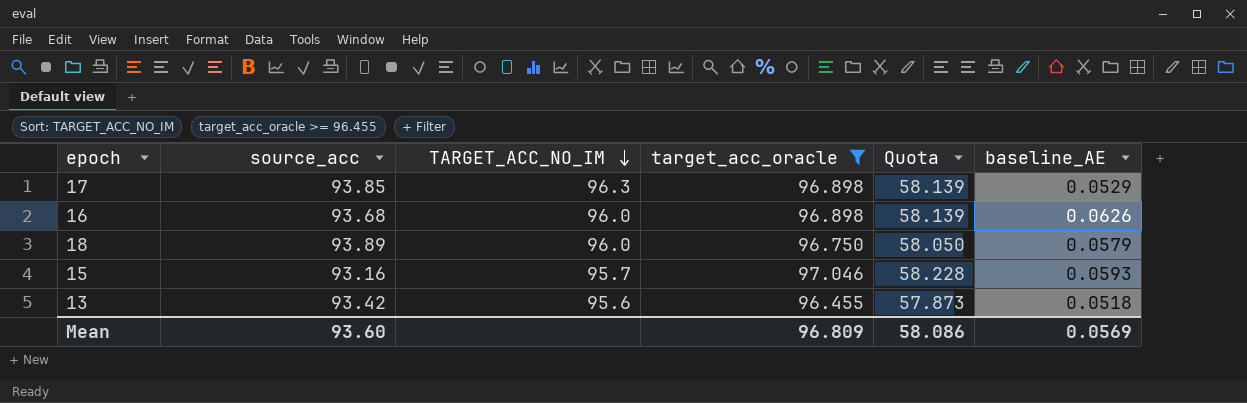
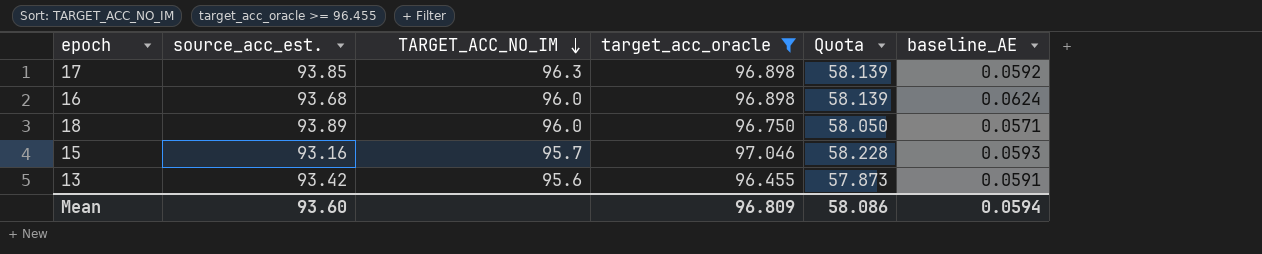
column name: source_acc -> source_acc_est.
17 | baseline_AE: 0.0529 -> 0.0592
16 | baseline_AE: 0.0626 -> 0.0624
18 | baseline_AE: 0.0579 -> 0.0571
13 | baseline_AE: 0.0518 -> 0.0591
Mean | baseline_AE: 0.0569 -> 0.0594

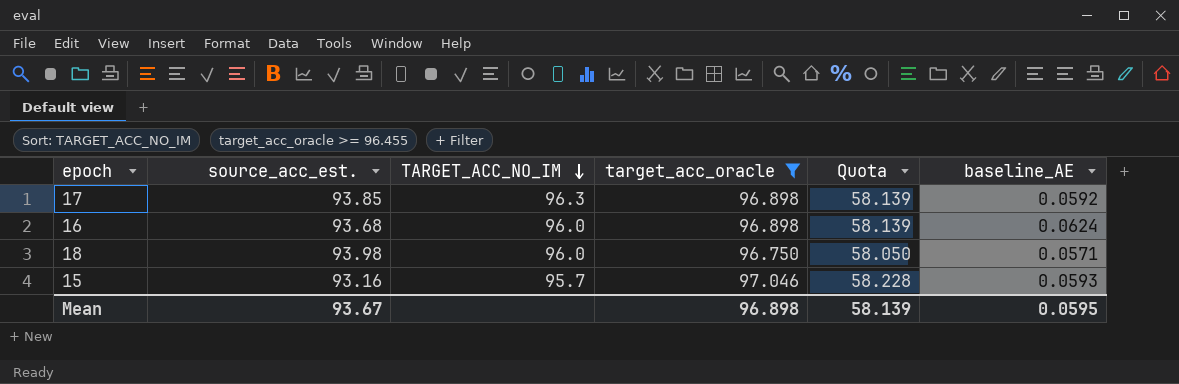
row 13: 93.42 | 95.6 | 96.455 | 57.873 | 0.0591 -> none
18 | source_acc_est.: 93.89 -> 93.98
Mean | source_acc_est.: 93.60 -> 93.67
Mean | target_acc_oracle: 96.809 -> 96.898
Mean | Quota: 58.086 -> 58.139
Mean | baseline_AE: 0.0594 -> 0.0595

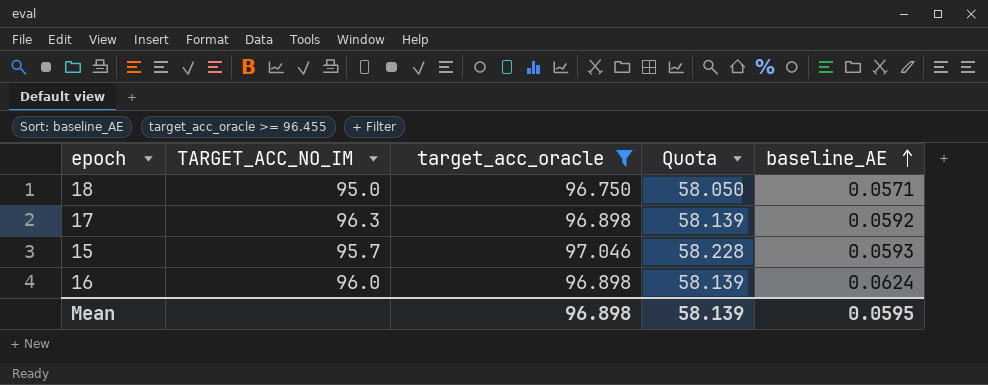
row order: TARGET_ACC_NO_IM descending -> baseline_AE ascending
column source_acc_est. | position: 2 -> none
18 | TARGET_ACC_NO_IM: 96.0 -> 95.0

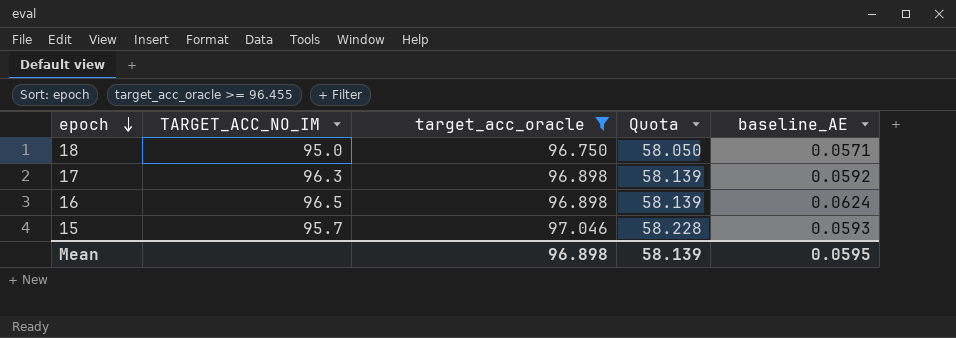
row order: baseline_AE ascending -> epoch descending
16 | TARGET_ACC_NO_IM: 96.0 -> 96.5

